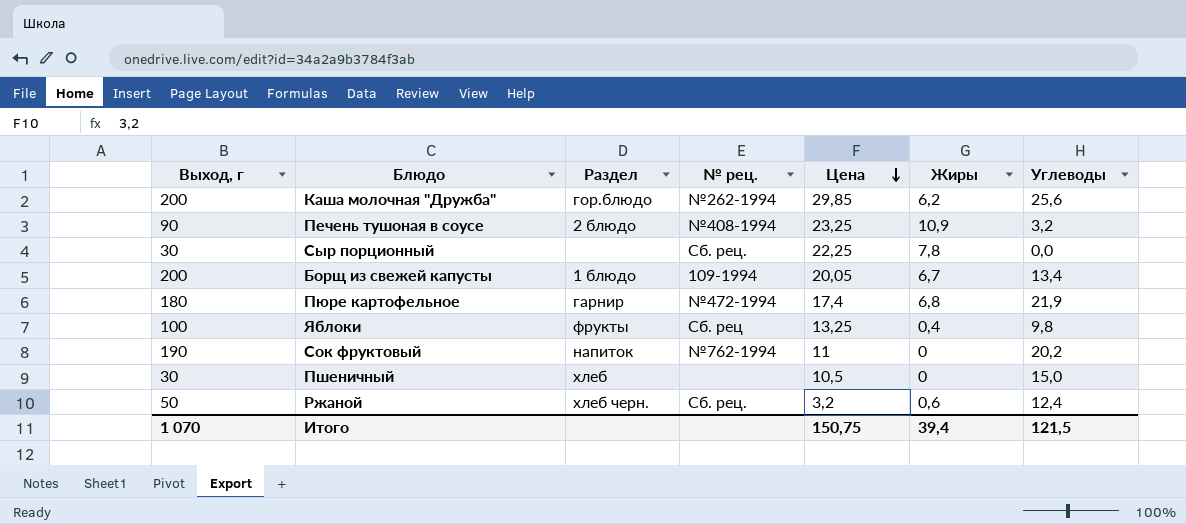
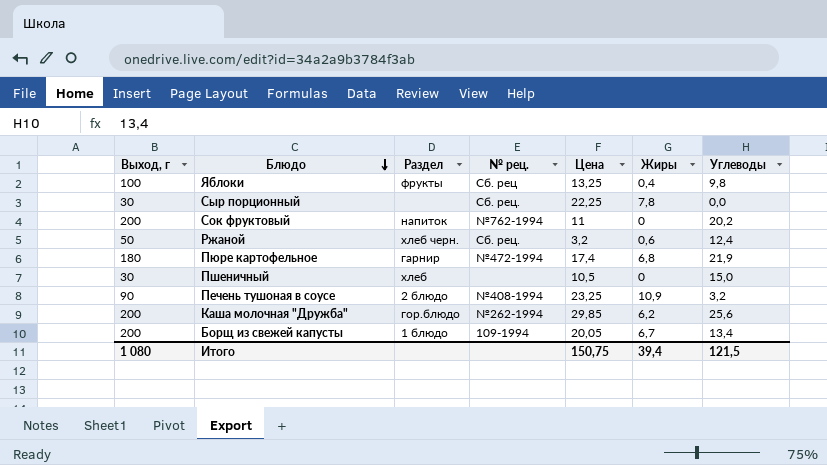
row order: Цена descending -> Блюдо descending
Сок фруктовый | Выход, г: 190 -> 200
Итого | Выход, г: 1 070 -> 1 080

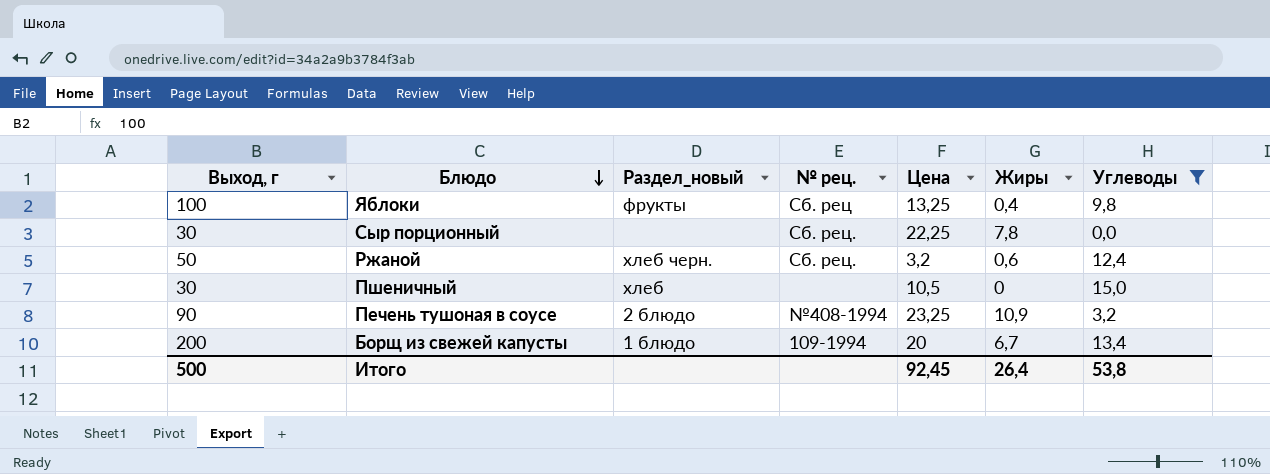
filter: none -> Углеводы <= 15,0
column name: Раздел -> Раздел_новый
Борщ из свежей капусты | Цена: 20,05 -> 20
Итого | Выход, г: 1 080 -> 500
Итого | Цена: 150,75 -> 92,45
Итого | Жиры: 39,4 -> 26,4
Итого | Углеводы: 121,5 -> 53,8

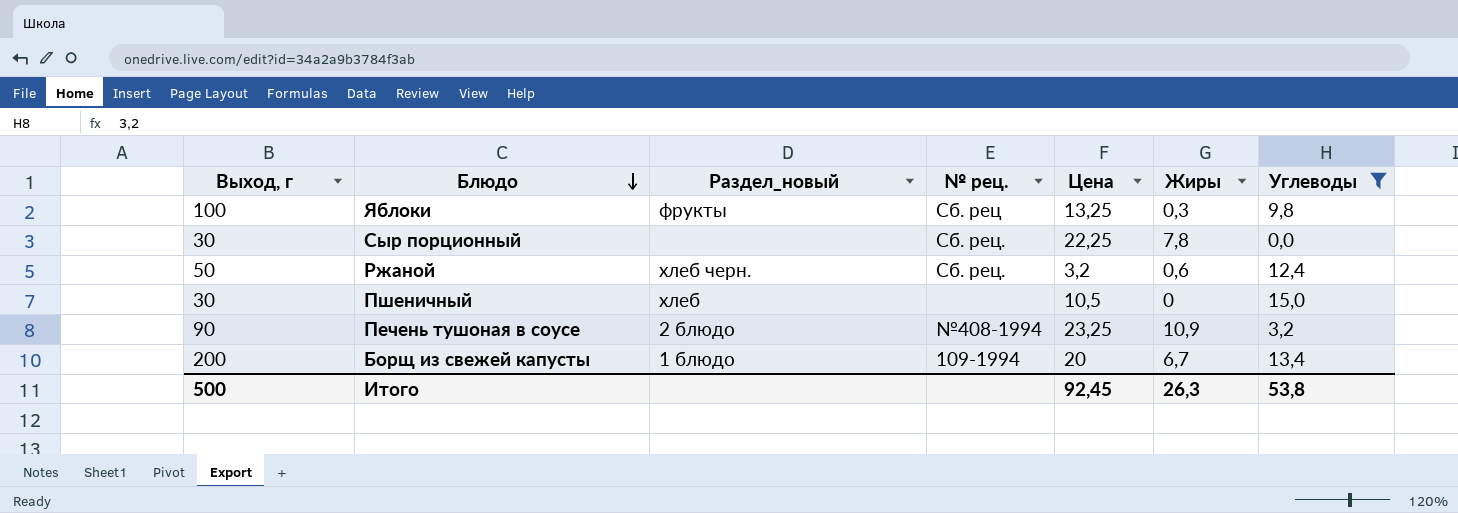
Яблоки | Жиры: 0,4 -> 0,3
Итого | Жиры: 26,4 -> 26,3

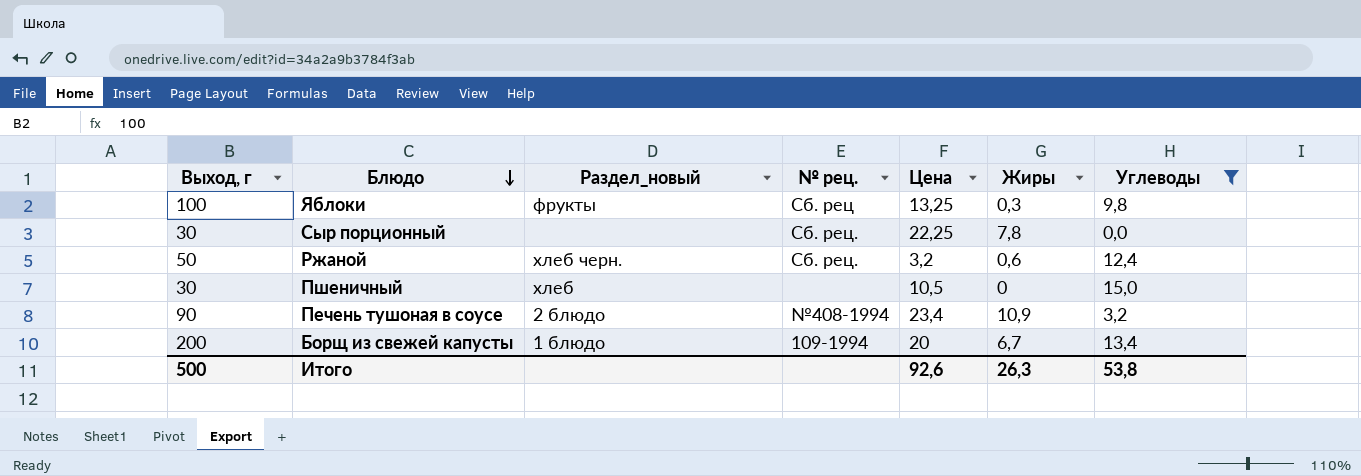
Печень тушоная в соусе | Цена: 23,25 -> 23,4
Итого | Цена: 92,45 -> 92,6

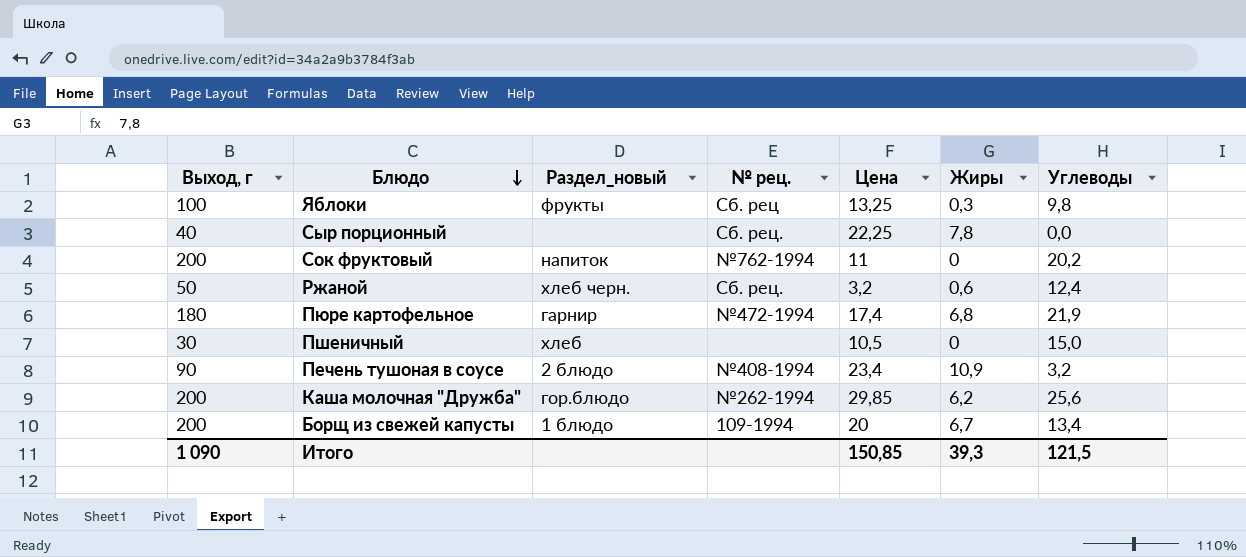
filter: Углеводы <= 15,0 -> none
Сыр порционный | Выход, г: 30 -> 40
Итого | Выход, г: 500 -> 1 090
Итого | Цена: 92,6 -> 150,85
Итого | Жиры: 26,3 -> 39,3
Итого | Углеводы: 53,8 -> 121,5

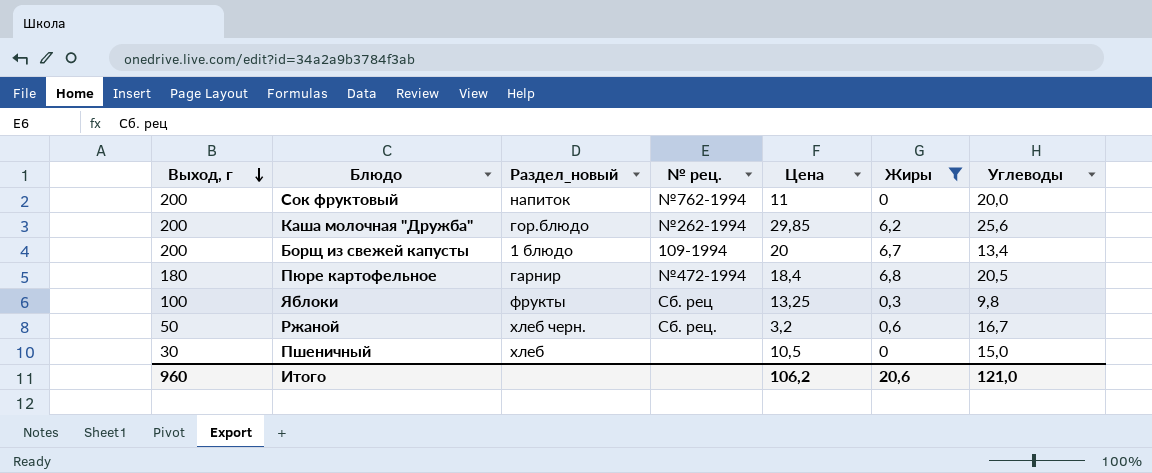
filter: none -> Жиры <= 6,8
row order: Блюдо descending -> Выход, г descending
Сок фруктовый | Углеводы: 20,2 -> 20,0
Пюре картофельное | Цена: 17,4 -> 18,4
Пюре картофельное | Углеводы: 21,9 -> 20,5
Ржаной | Углеводы: 12,4 -> 16,7
Итого | Выход, г: 1 090 -> 960
Итого | Цена: 150,85 -> 106,2
Итого | Жиры: 39,3 -> 20,6
Итого | Углеводы: 121,5 -> 121,0

